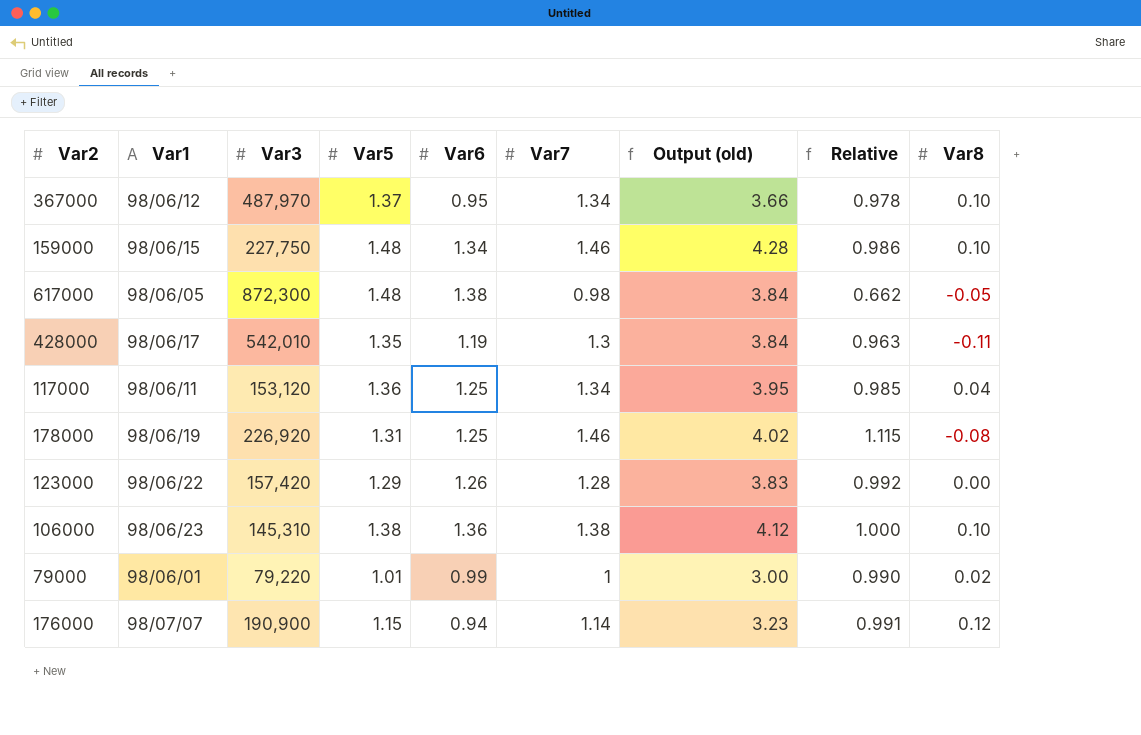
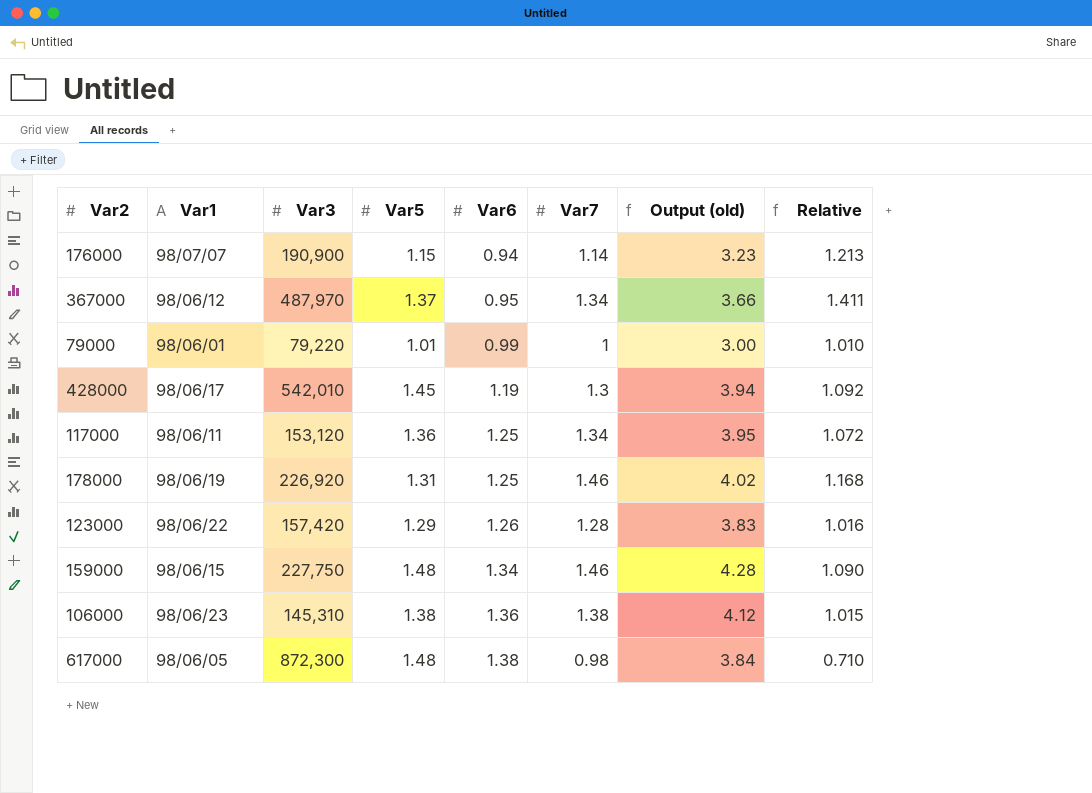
row order: none -> Var6 ascending
column Var8 | position: 9 -> none
column Relative | formula: [Var7] / [Var5] -> [Var7] / [Var6]
428000 | Var5: 1.35 -> 1.45
428000 | Output (old): 3.84 -> 3.94

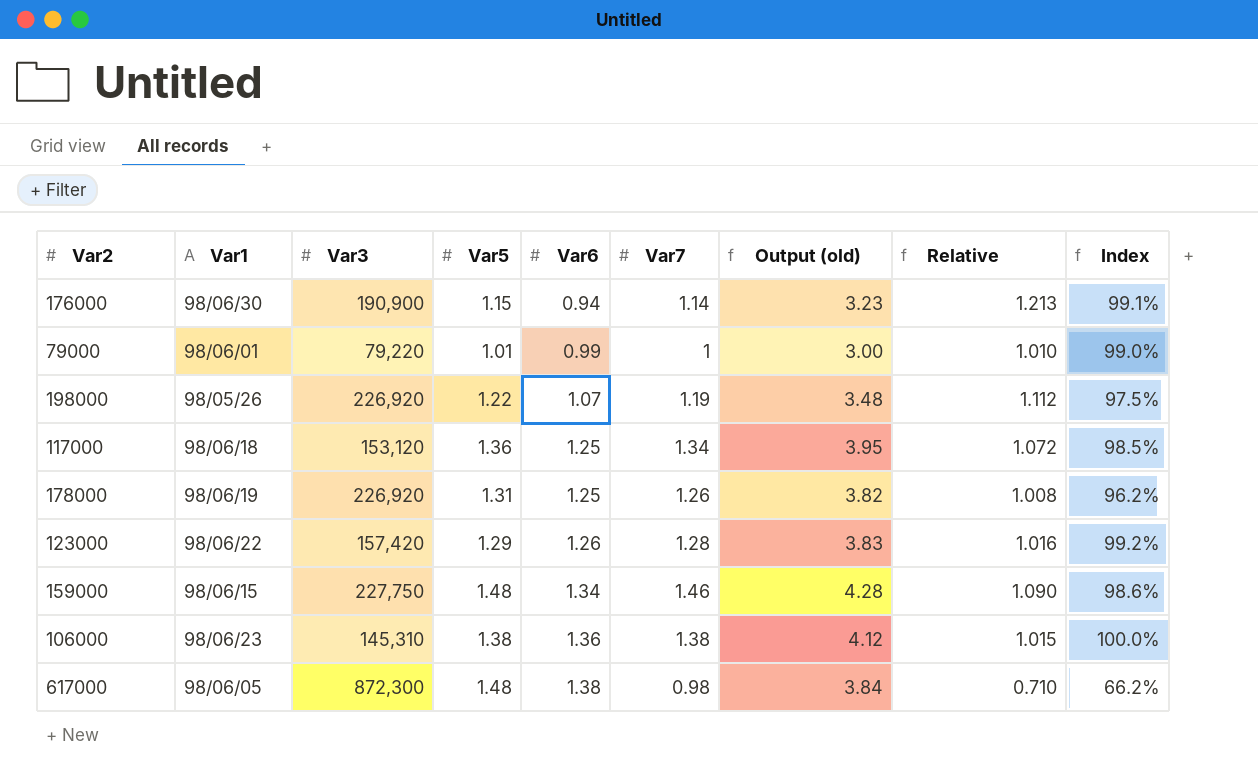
column Index | formula: none -> [Var7] / [Var5]
row 367000: 98/06/12 | 487,970 | 1.37 | 0.95 | 1.34 | 3.66 | 1.411 -> none
row 428000: 98/06/17 | 542,010 | 1.45 | 1.19 | 1.3 | 3.94 | 1.092 -> none
176000 | Var1: 98/07/07 -> 98/06/30
row 198000: none -> 98/05/26 | 226,920 | 1.22 | 1.07 | 1.19 | 3.48 | 1.112 | 97.5%
117000 | Var1: 98/06/11 -> 98/06/18
178000 | Var7: 1.46 -> 1.26
178000 | Output (old): 4.02 -> 3.82
178000 | Relative: 1.168 -> 1.008

